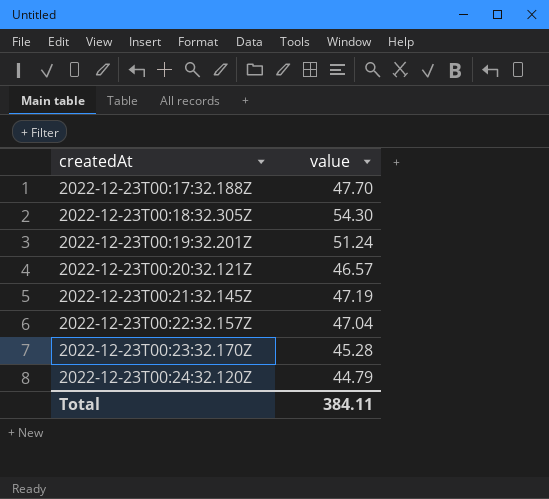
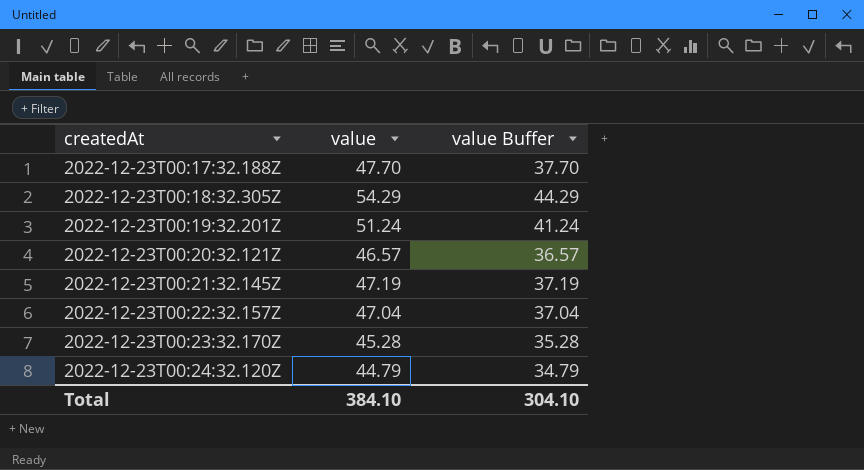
column value Buffer | formula: none -> [value] - 10
2022-12-23T00:18:32.305Z | value: 54.30 -> 54.29
Total | value: 384.11 -> 384.10

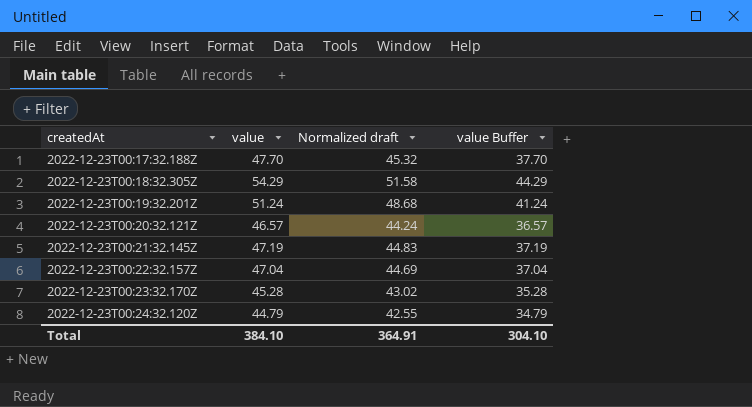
column Normalized draft | formula: none -> [value] * 0.95

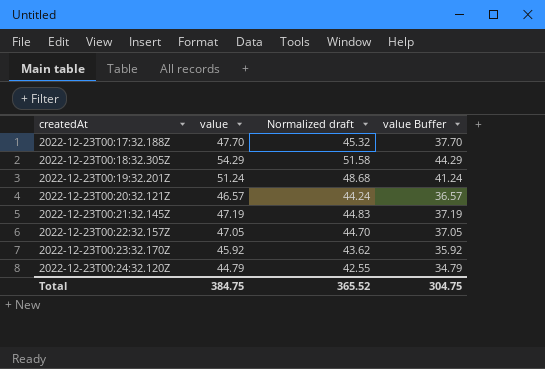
2022-12-23T00:22:32.157Z | value: 47.04 -> 47.05
2022-12-23T00:22:32.157Z | Normalized draft: 44.69 -> 44.70
2022-12-23T00:22:32.157Z | value Buffer: 37.04 -> 37.05
2022-12-23T00:23:32.170Z | value: 45.28 -> 45.92
2022-12-23T00:23:32.170Z | Normalized draft: 43.02 -> 43.62
2022-12-23T00:23:32.170Z | value Buffer: 35.28 -> 35.92
Total | value: 384.10 -> 384.75
Total | Normalized draft: 364.91 -> 365.52
Total | value Buffer: 304.10 -> 304.75

